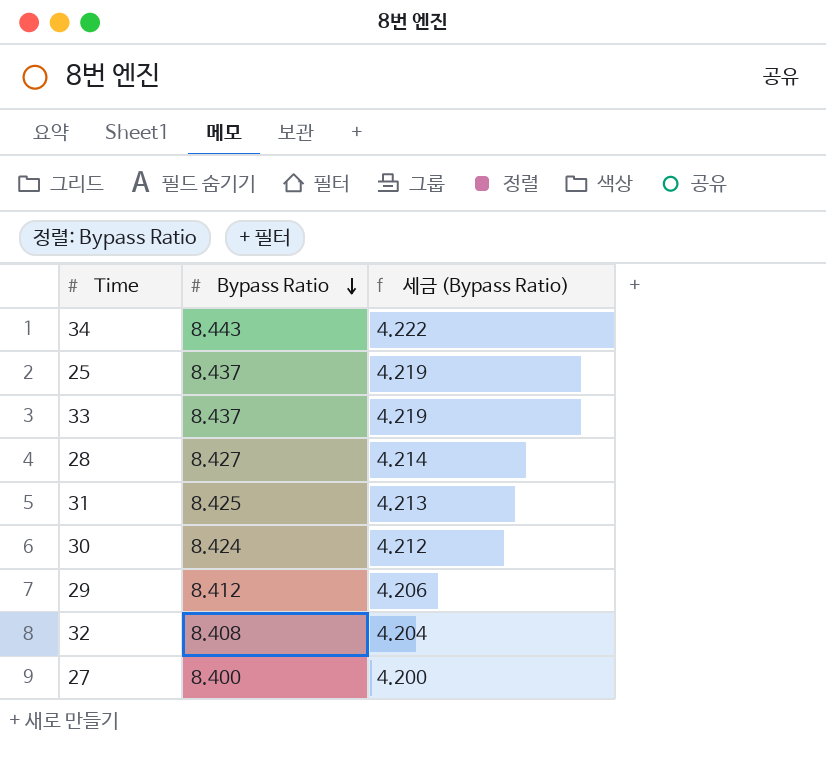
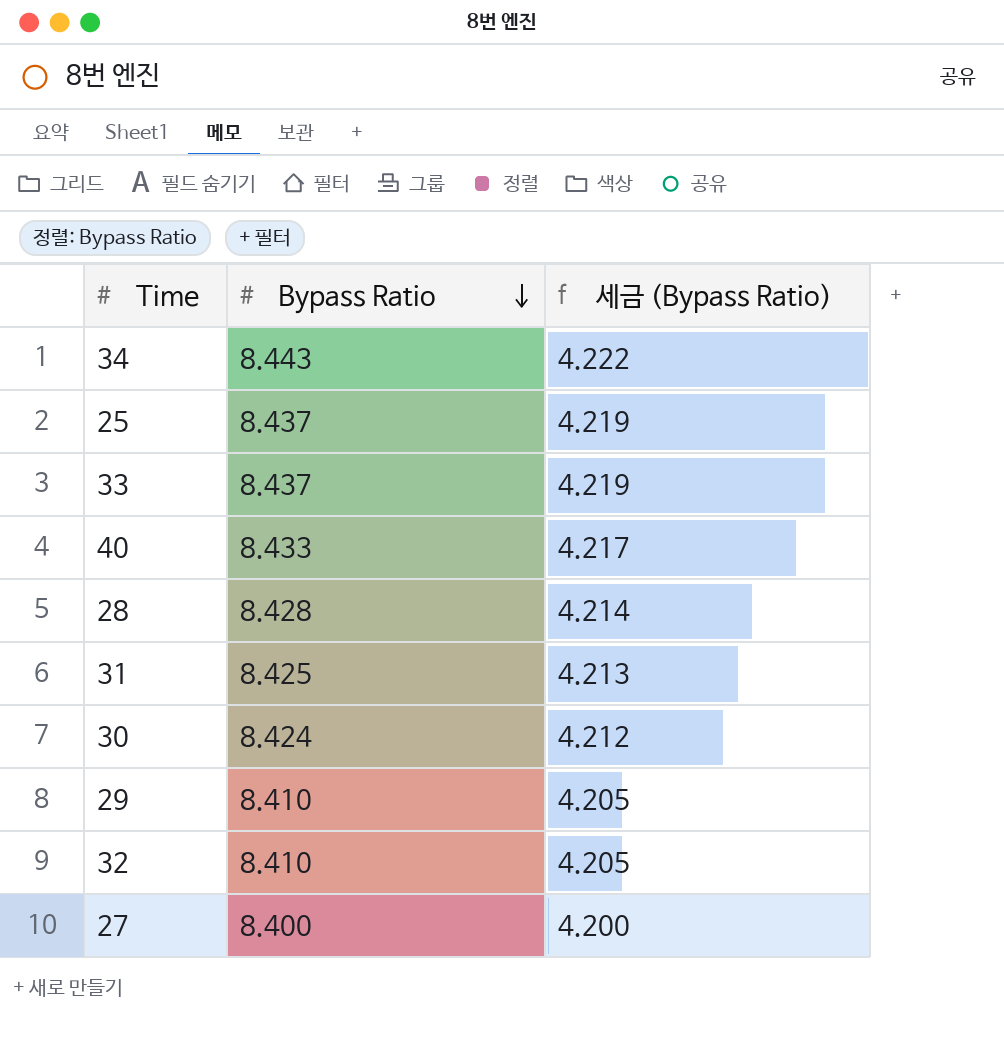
row 40: none -> 8.433 | 4.217
28 | Bypass Ratio: 8.427 -> 8.428
29 | Bypass Ratio: 8.412 -> 8.410
29 | 세금 (Bypass Ratio): 4.206 -> 4.205
32 | Bypass Ratio: 8.408 -> 8.410
32 | 세금 (Bypass Ratio): 4.204 -> 4.205

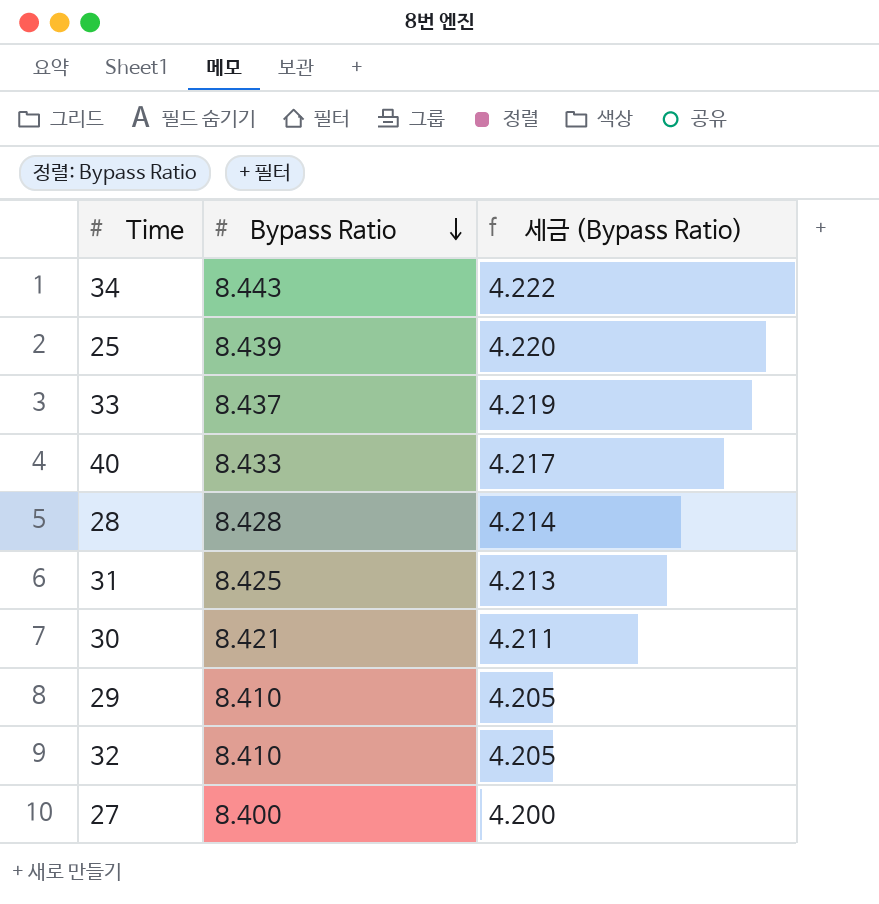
25 | Bypass Ratio: 8.437 -> 8.439
25 | 세금 (Bypass Ratio): 4.219 -> 4.220
30 | Bypass Ratio: 8.424 -> 8.421
30 | 세금 (Bypass Ratio): 4.212 -> 4.211

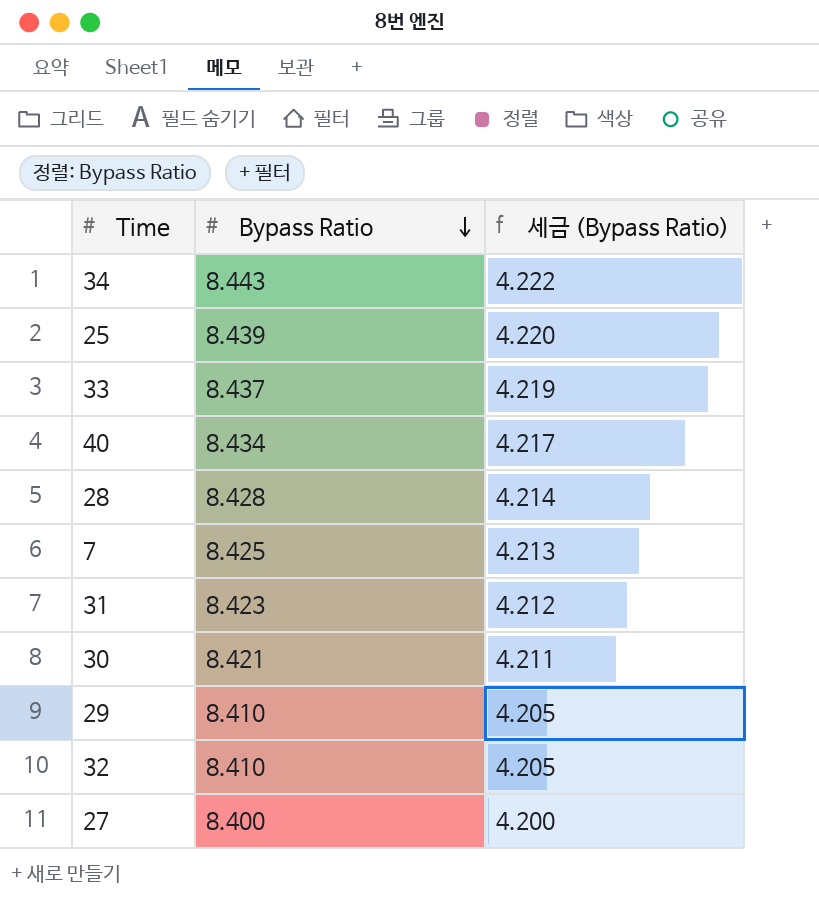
40 | Bypass Ratio: 8.433 -> 8.434
row 7: none -> 8.425 | 4.213
31 | Bypass Ratio: 8.425 -> 8.423
31 | 세금 (Bypass Ratio): 4.213 -> 4.212

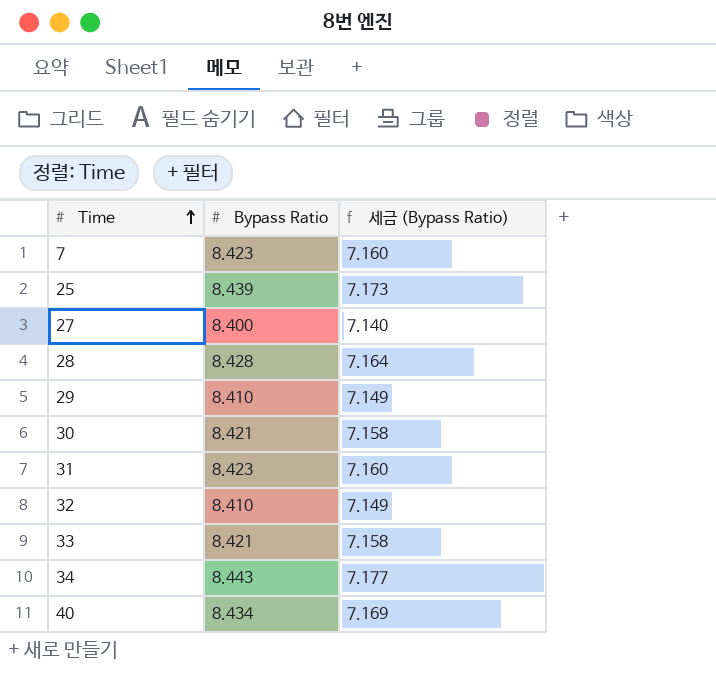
row order: Bypass Ratio descending -> Time ascending
column 세금 (Bypass Ratio) | formula: [Bypass Ratio] * 0.5 -> [Bypass Ratio] * 0.85
7 | Bypass Ratio: 8.425 -> 8.423
33 | Bypass Ratio: 8.437 -> 8.421

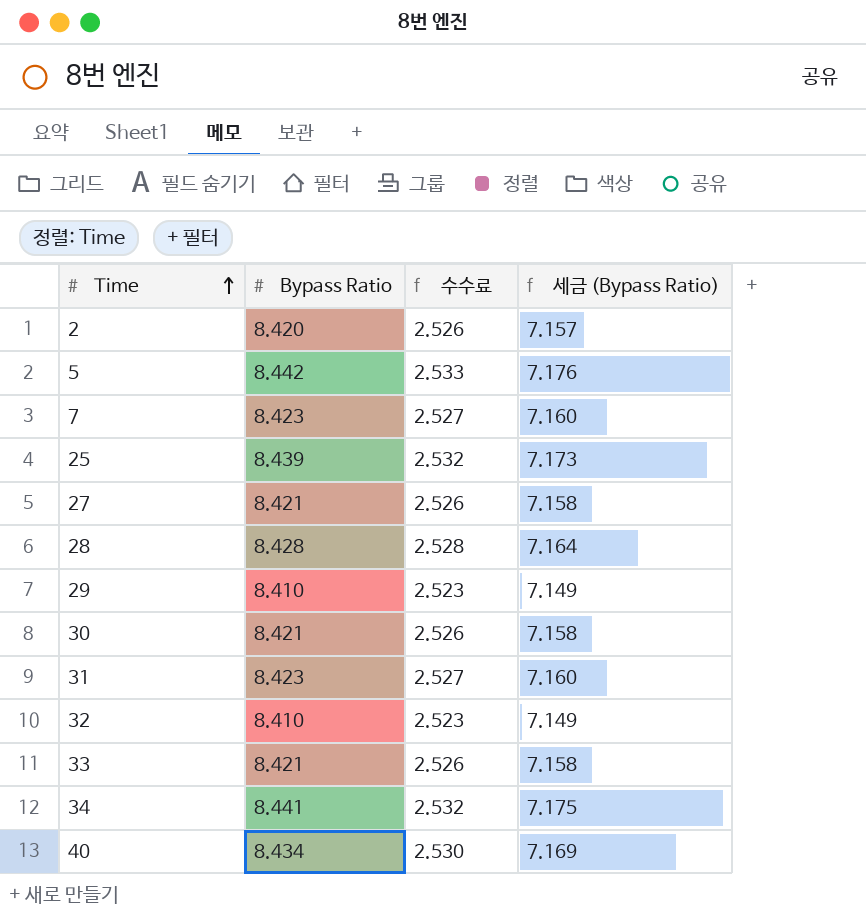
column 수수료 | formula: none -> [Bypass Ratio] * 0.3
row 2: none -> 8.420 | 2.526 | 7.157
row 5: none -> 8.442 | 2.533 | 7.176
27 | Bypass Ratio: 8.400 -> 8.421
27 | 세금 (Bypass Ratio): 7.140 -> 7.158
34 | Bypass Ratio: 8.443 -> 8.441
34 | 세금 (Bypass Ratio): 7.177 -> 7.175

